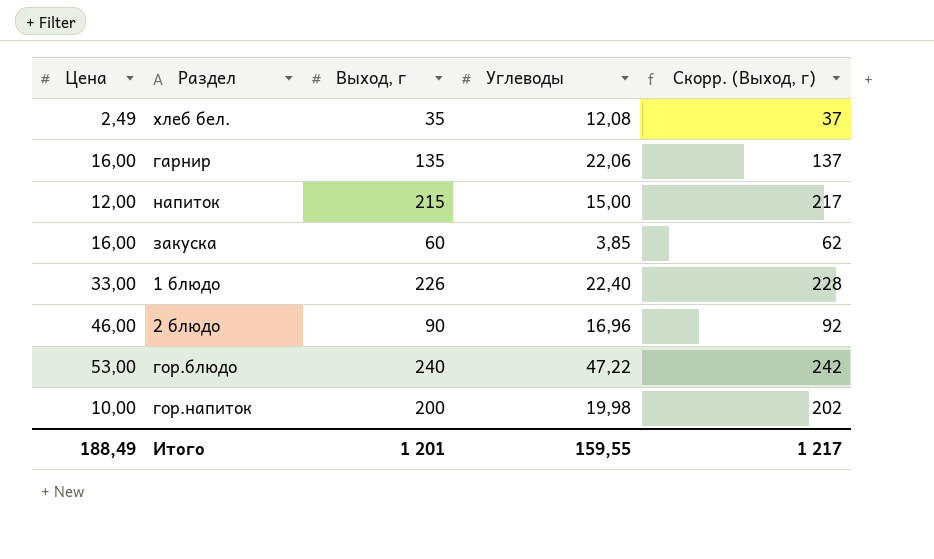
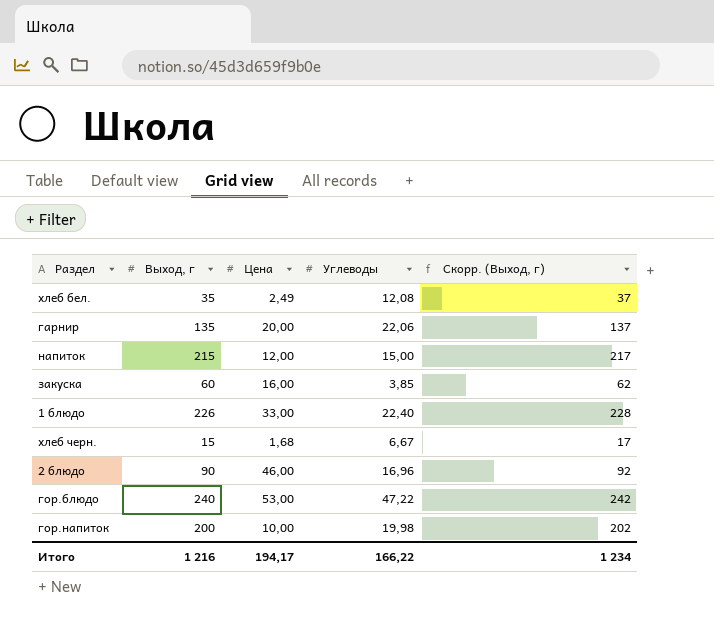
column Цена | position: 1 -> 3
гарнир | Цена: 16,00 -> 20,00
row хлеб черн.: none -> 15 | 1,68 | 6,67 | 17
Итого | Выход, г: 1 201 -> 1 216
Итого | Цена: 188,49 -> 194,17
Итого | Углеводы: 159,55 -> 166,22
Итого | Скорр. (Выход, г): 1 217 -> 1 234

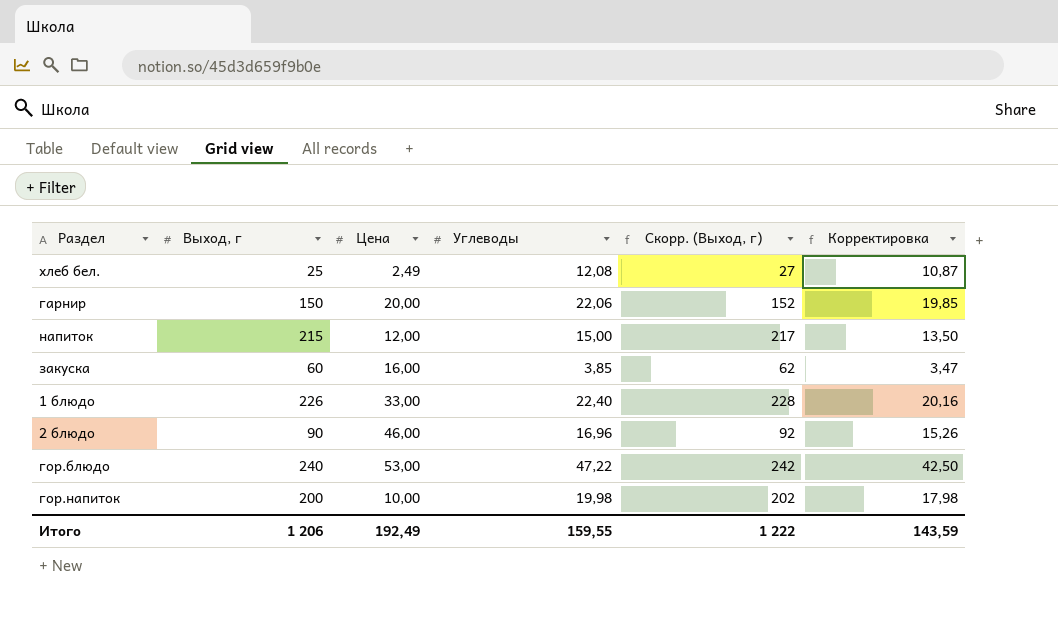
column Корректировка | formula: none -> [Углеводы] * 0,9
row хлеб черн.: 15 | 1,68 | 6,67 | 17 -> none
хлеб бел. | Выход, г: 35 -> 25
хлеб бел. | Скорр. (Выход, г): 37 -> 27
гарнир | Выход, г: 135 -> 150
гарнир | Скорр. (Выход, г): 137 -> 152
Итого | Выход, г: 1 216 -> 1 206
Итого | Цена: 194,17 -> 192,49
Итого | Углеводы: 166,22 -> 159,55
Итого | Скорр. (Выход, г): 1 234 -> 1 222

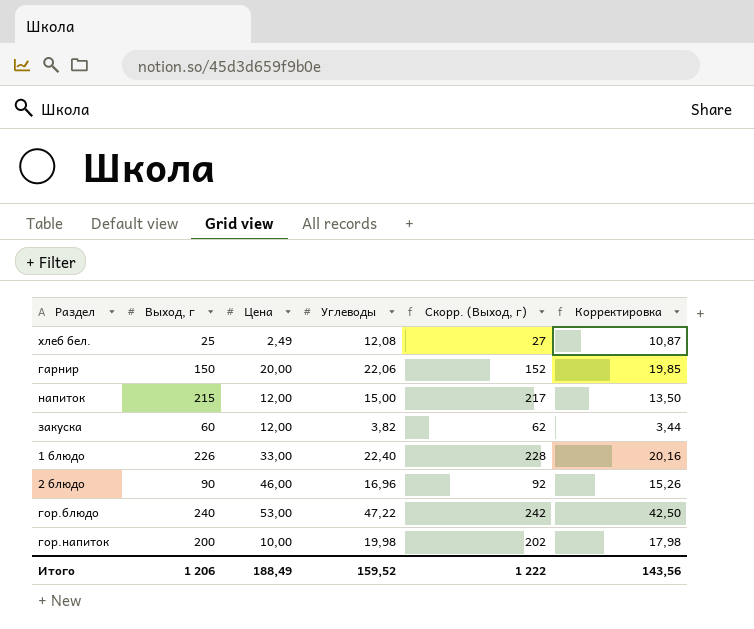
закуска | Цена: 16,00 -> 12,00
закуска | Углеводы: 3,85 -> 3,82
закуска | Корректировка: 3,47 -> 3,44
Итого | Цена: 192,49 -> 188,49
Итого | Углеводы: 159,55 -> 159,52
Итого | Корректировка: 143,59 -> 143,56

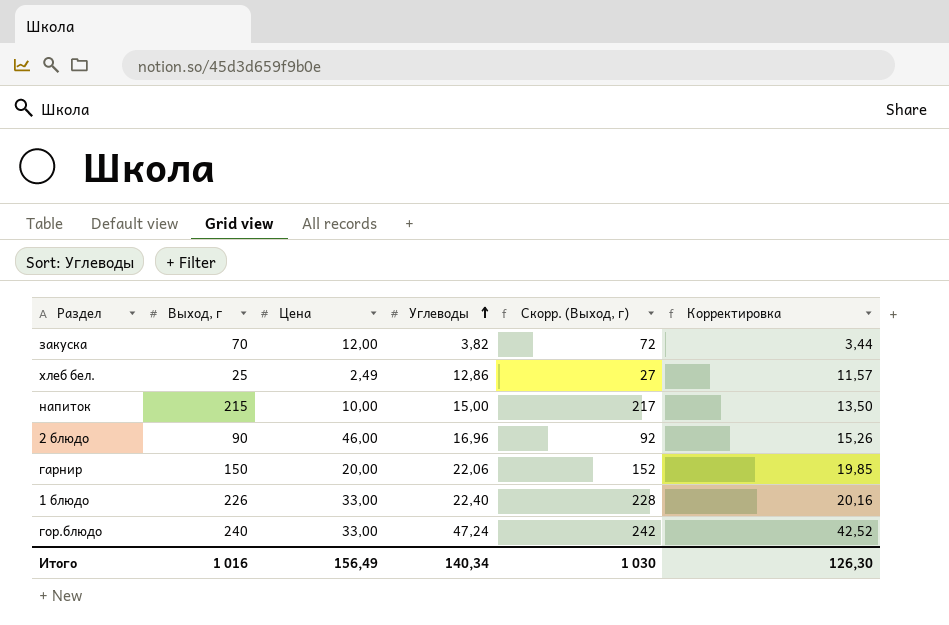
row order: none -> Углеводы ascending
row гор.напиток: 200 | 10,00 | 19,98 | 202 | 17,98 -> none
закуска | Выход, г: 60 -> 70
закуска | Скорр. (Выход, г): 62 -> 72
хлеб бел. | Углеводы: 12,08 -> 12,86
хлеб бел. | Корректировка: 10,87 -> 11,57
напиток | Цена: 12,00 -> 10,00
гор.блюдо | Цена: 53,00 -> 33,00
гор.блюдо | Углеводы: 47,22 -> 47,24
гор.блюдо | Корректировка: 42,50 -> 42,52
Итого | Выход, г: 1 206 -> 1 016
Итого | Цена: 188,49 -> 156,49
Итого | Углеводы: 159,52 -> 140,34
Итого | Скорр. (Выход, г): 1 222 -> 1 030
Итого | Корректировка: 143,56 -> 126,30

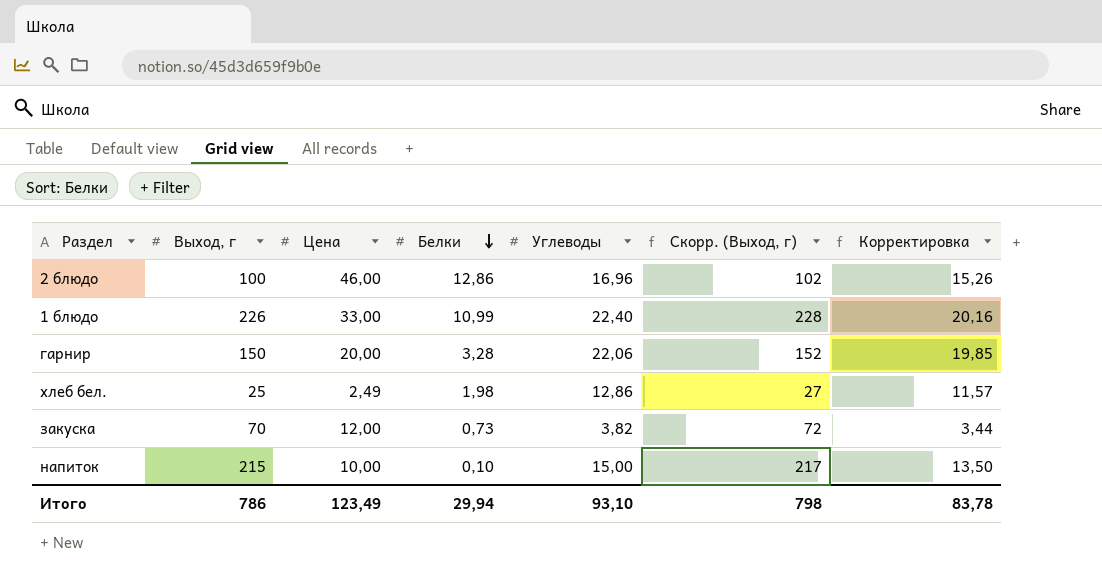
row order: Углеводы ascending -> Белки descending
column Белки | position: none -> 4
row гор.блюдо: 240 | 33,00 | 47,24 | 242 | 42,52 -> none
2 блюдо | Выход, г: 90 -> 100
2 блюдо | Скорр. (Выход, г): 92 -> 102
Итого | Выход, г: 1 016 -> 786
Итого | Цена: 156,49 -> 123,49
Итого | Углеводы: 140,34 -> 93,10
Итого | Скорр. (Выход, г): 1 030 -> 798
Итого | Корректировка: 126,30 -> 83,78

